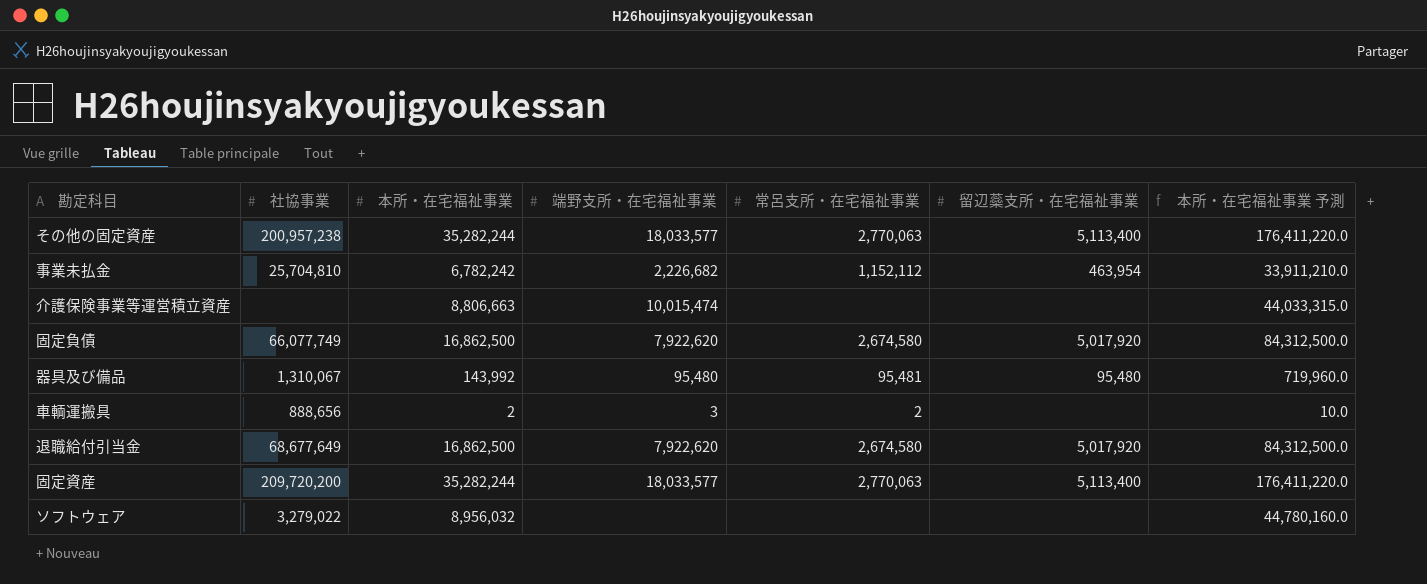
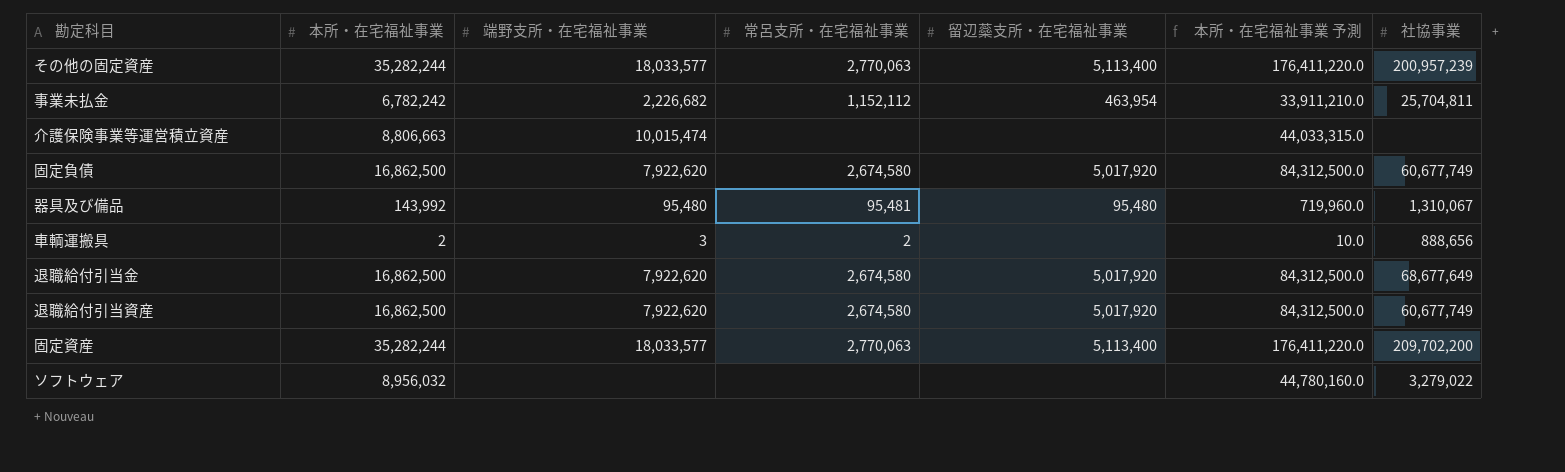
column 社協事業 | position: 2 -> 7
その他の固定資産 | 社協事業: 200,957,238 -> 200,957,239
事業未払金 | 社協事業: 25,704,810 -> 25,704,811
固定負債 | 社協事業: 66,077,749 -> 60,677,749
row 退職給付引当資産: none -> 16,862,500 | 7,922,620 | 2,674,580 | 5,017,920 | 84,312,500.0 | 60,677,749
固定資産 | 社協事業: 209,720,200 -> 209,702,200

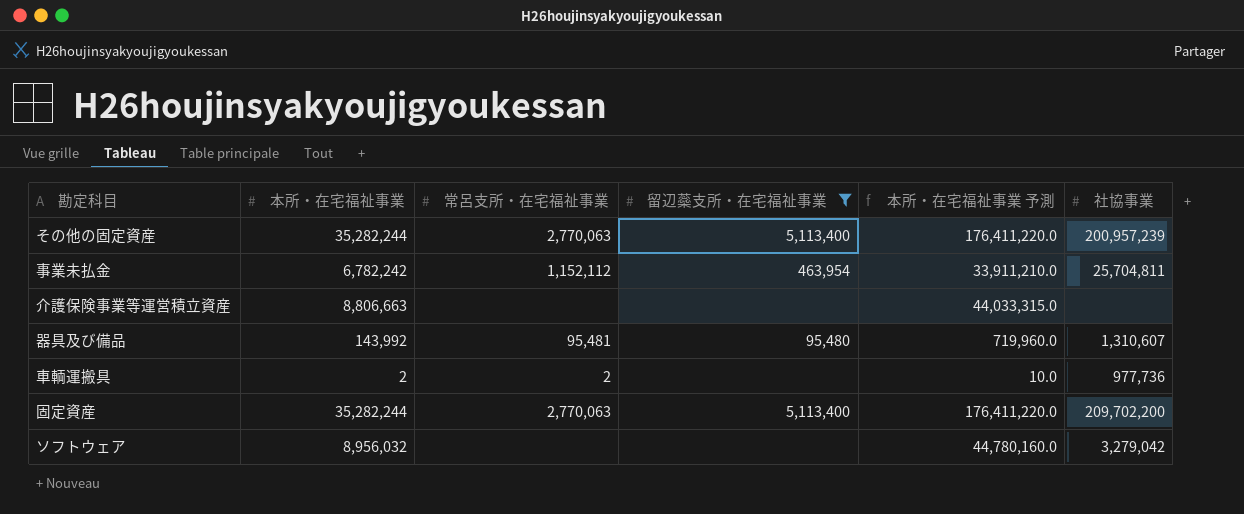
filter: none -> 留辺蘂支所・在宅福祉事業 != 5,017,920
column 端野支所・在宅福祉事業 | position: 3 -> none
器具及び備品 | 社協事業: 1,310,067 -> 1,310,607
車輌運搬具 | 社協事業: 888,656 -> 977,736
ソフトウェア | 社協事業: 3,279,022 -> 3,279,042

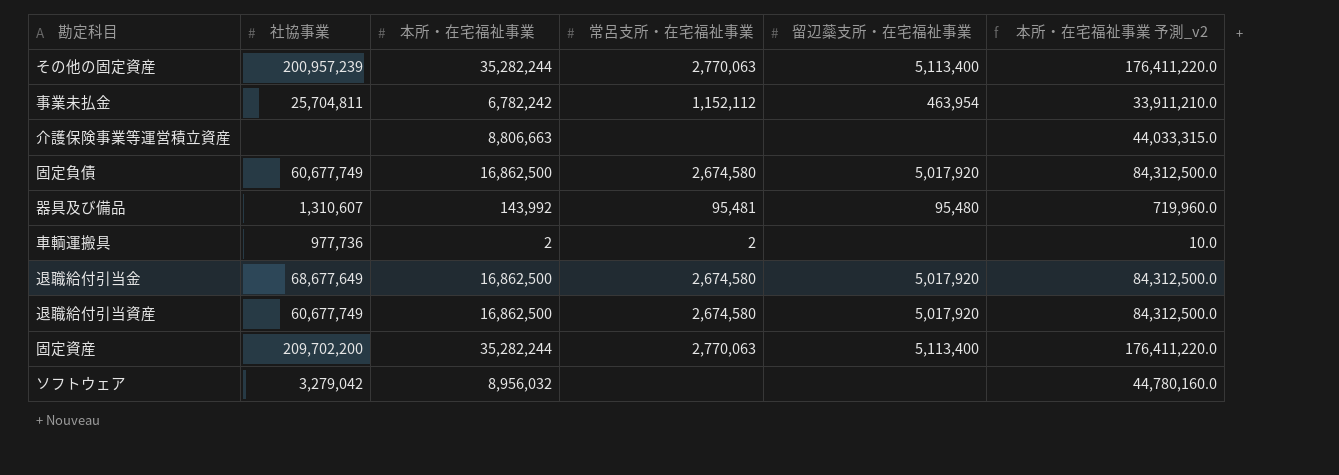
filter: 留辺蘂支所・在宅福祉事業 != 5,017,920 -> none
column 社協事業 | position: 6 -> 2
column name: 本所・在宅福祉事業 予測 -> 本所・在宅福祉事業 予測_v2

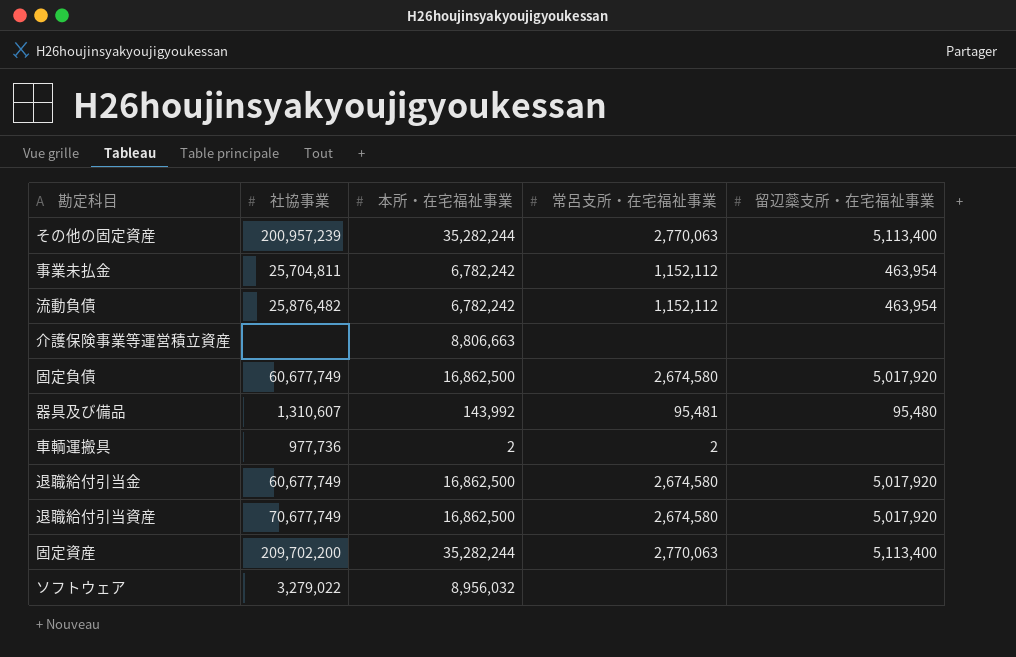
column 本所・在宅福祉事業 予測_v2 | formula: [本所・在宅福祉事業] * 5 -> none
row 流動負債: none -> 25,876,482 | 6,782,242 | 1,152,112 | 463,954
退職給付引当金 | 社協事業: 68,677,649 -> 60,677,749
退職給付引当資産 | 社協事業: 60,677,749 -> 70,677,749
ソフトウェア | 社協事業: 3,279,042 -> 3,279,022

